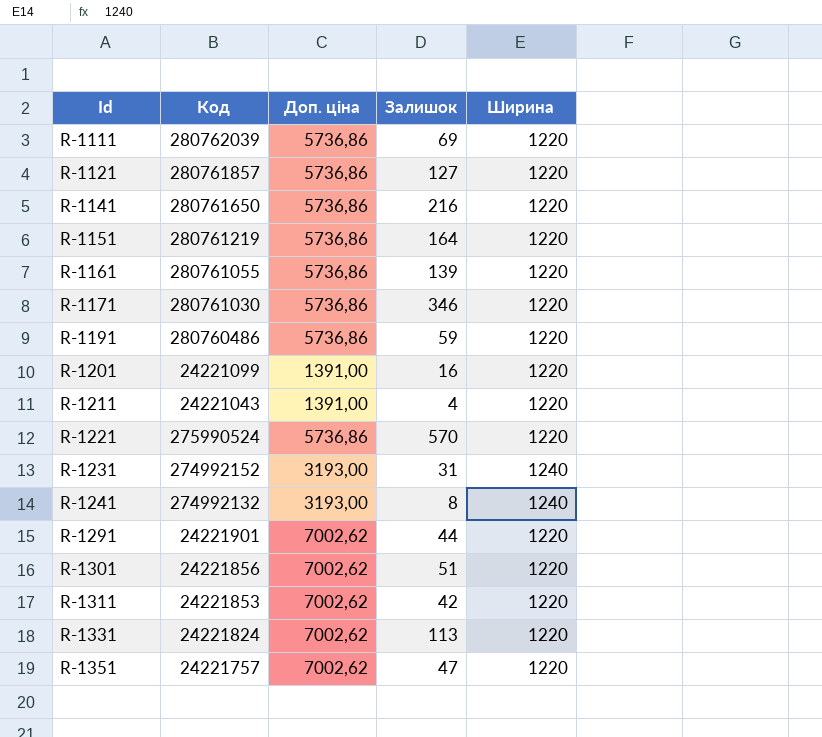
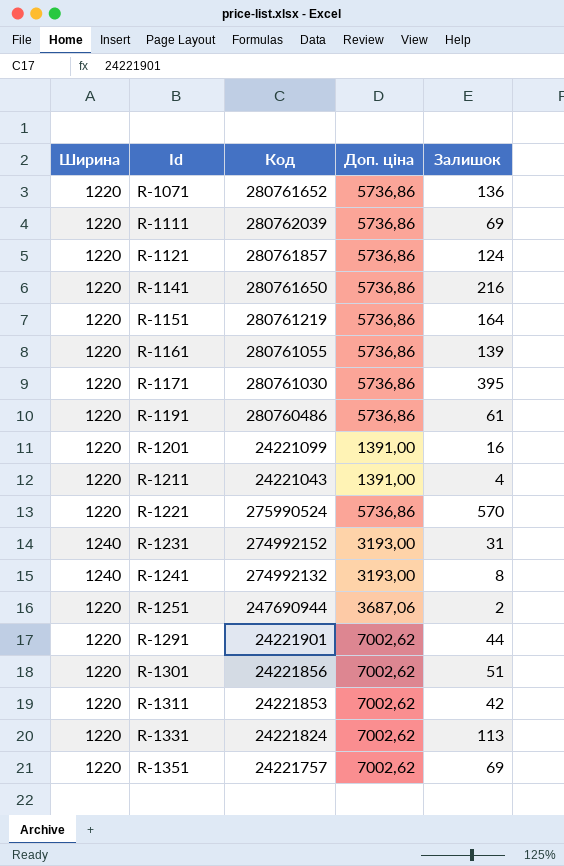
column Ширина | position: 5 -> 1
row R-1071: none -> 1220 | 280761652 | 5736,86 | 136
R-1121 | Залишок: 127 -> 124
R-1171 | Залишок: 346 -> 395
R-1191 | Залишок: 59 -> 61
row R-1251: none -> 1220 | 247690944 | 3687,06 | 2
R-1351 | Залишок: 47 -> 69

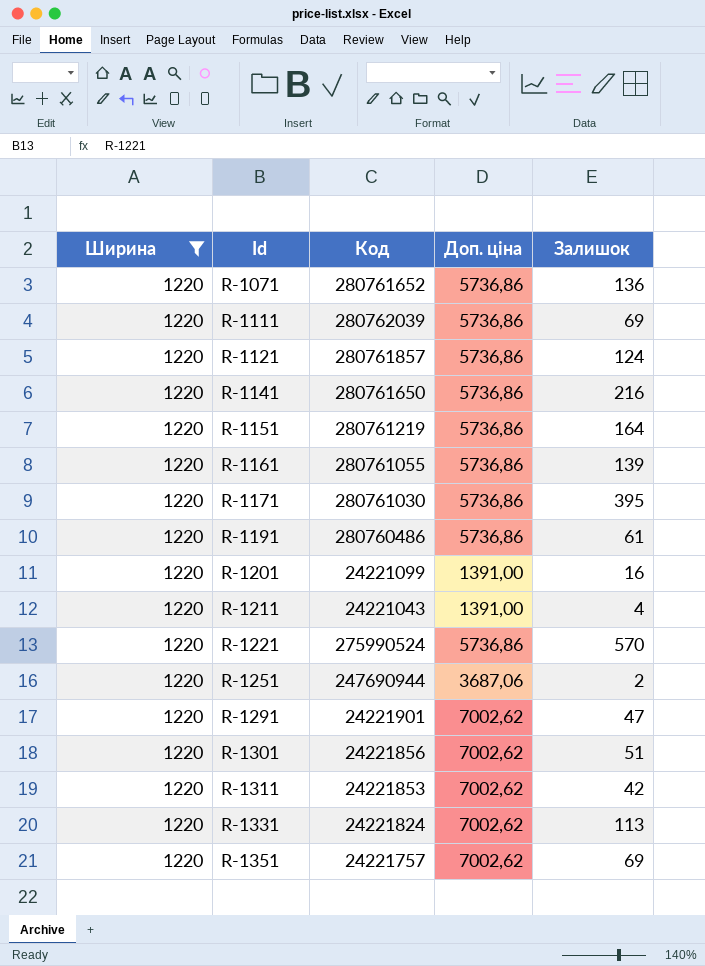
filter: none -> Ширина = 1220
R-1291 | Залишок: 44 -> 47

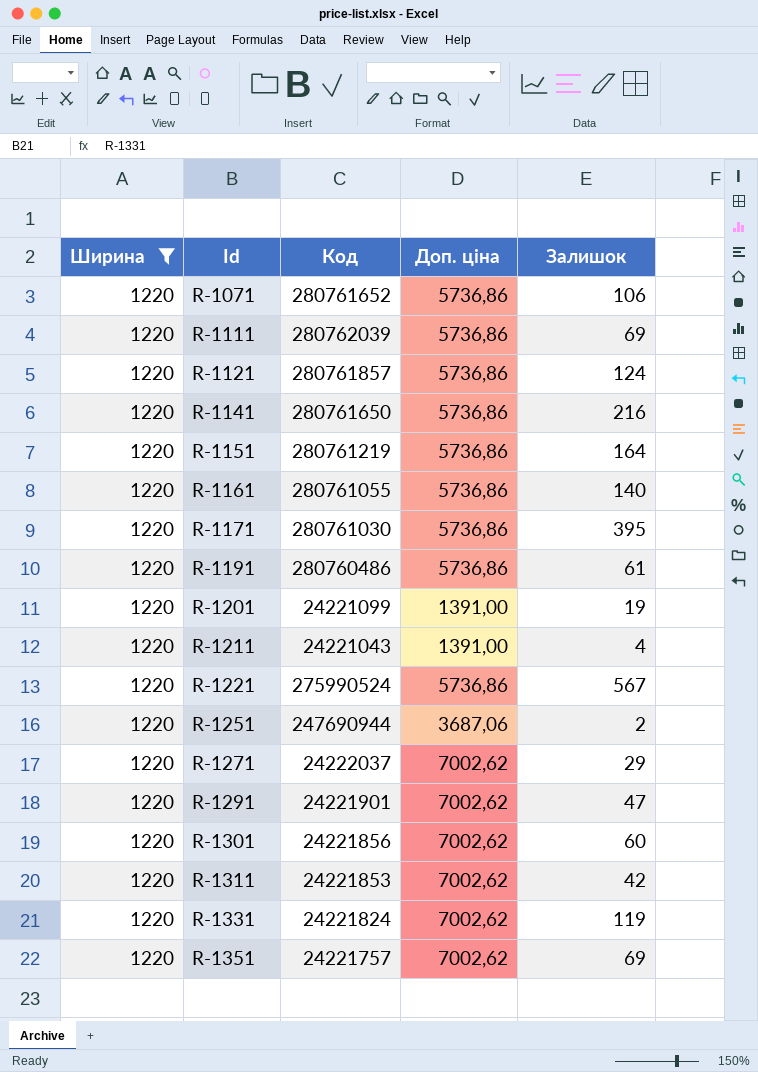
R-1071 | Залишок: 136 -> 106
R-1161 | Залишок: 139 -> 140
R-1201 | Залишок: 16 -> 19
R-1221 | Залишок: 570 -> 567
row R-1271: none -> 1220 | 24222037 | 7002,62 | 29
R-1301 | Залишок: 51 -> 60
R-1331 | Залишок: 113 -> 119

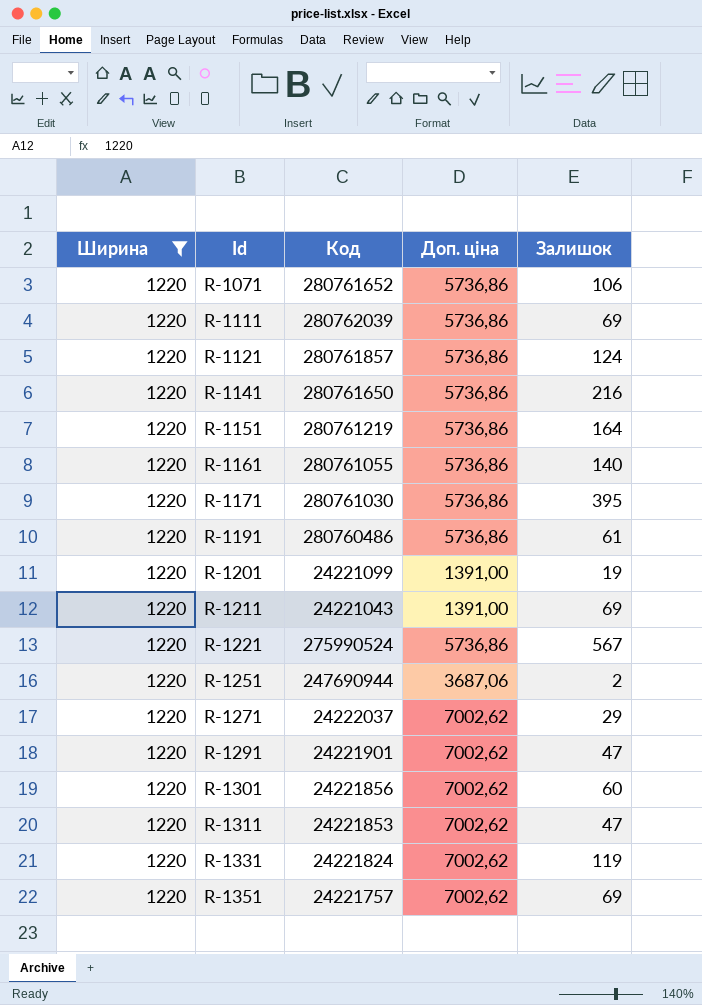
R-1211 | Залишок: 4 -> 69
R-1311 | Залишок: 42 -> 47

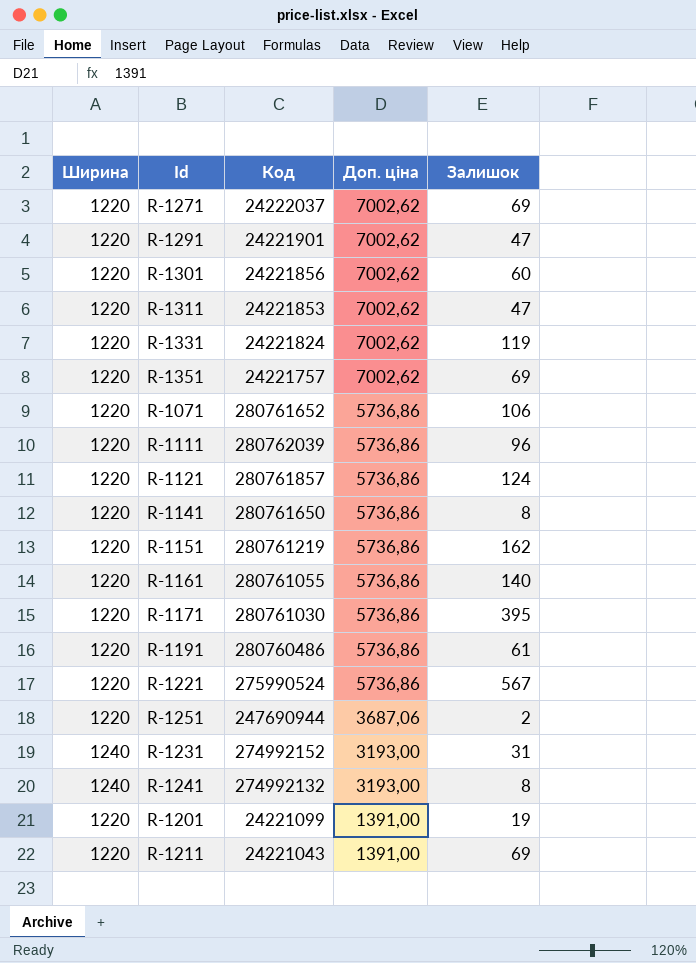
filter: Ширина = 1220 -> none
row order: Id ascending -> Доп. ціна descending
R-1271 | Залишок: 29 -> 69
R-1111 | Залишок: 69 -> 96
R-1141 | Залишок: 216 -> 8
R-1151 | Залишок: 164 -> 162

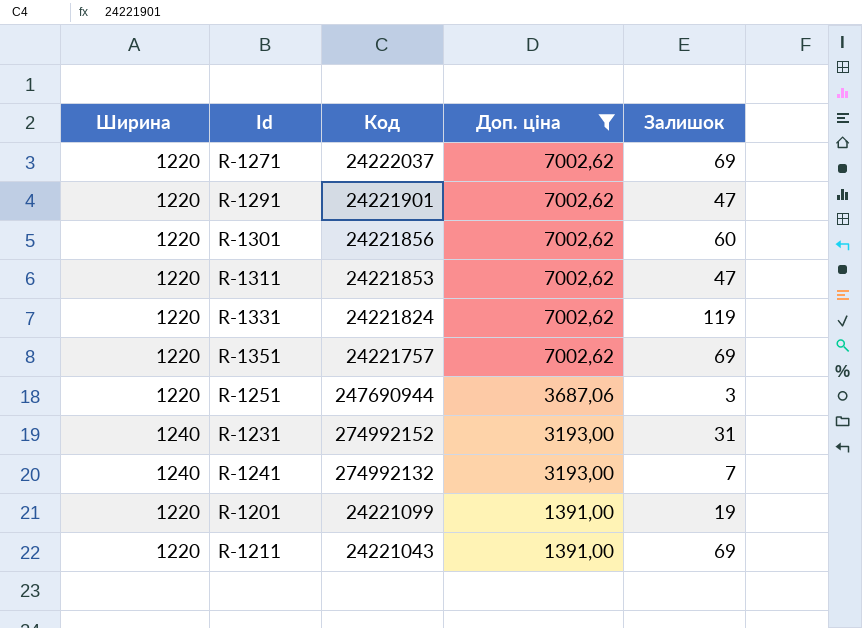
filter: none -> Доп. ціна != 5736,86
R-1251 | Залишок: 2 -> 3
R-1241 | Залишок: 8 -> 7

